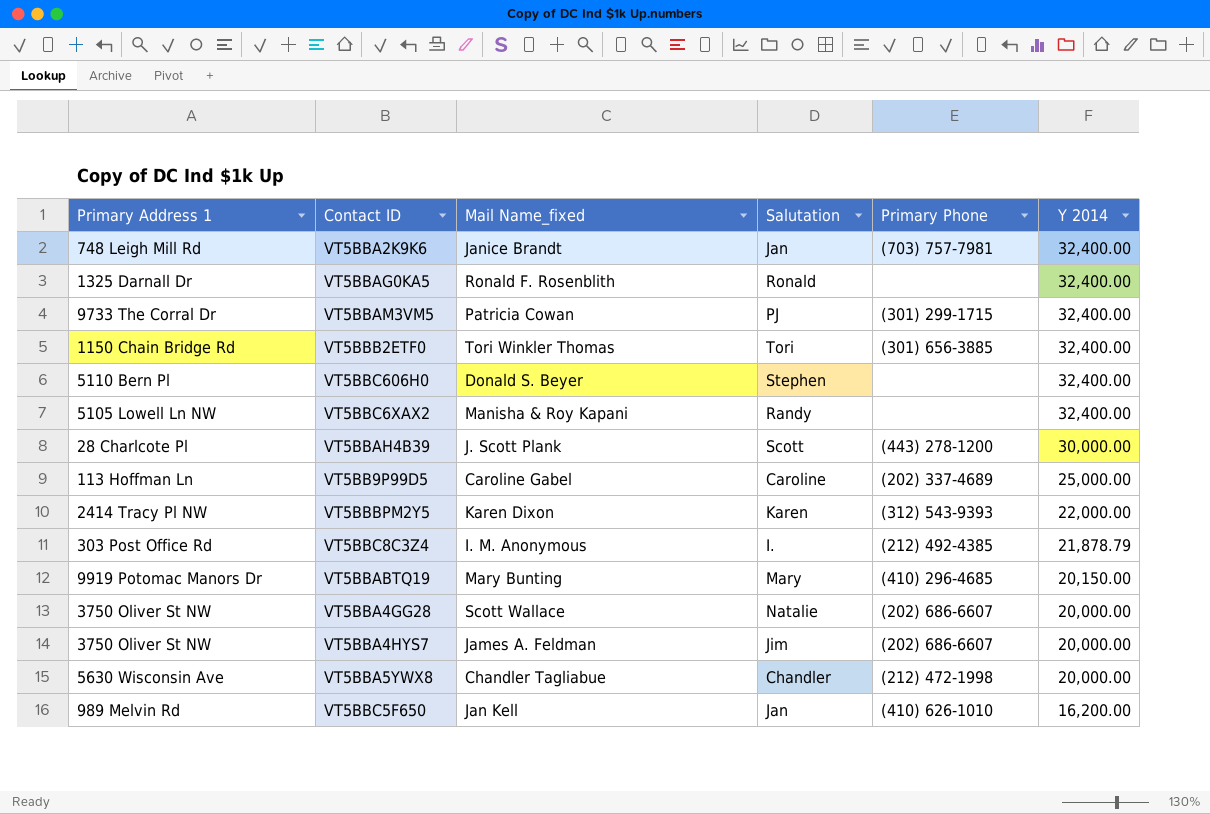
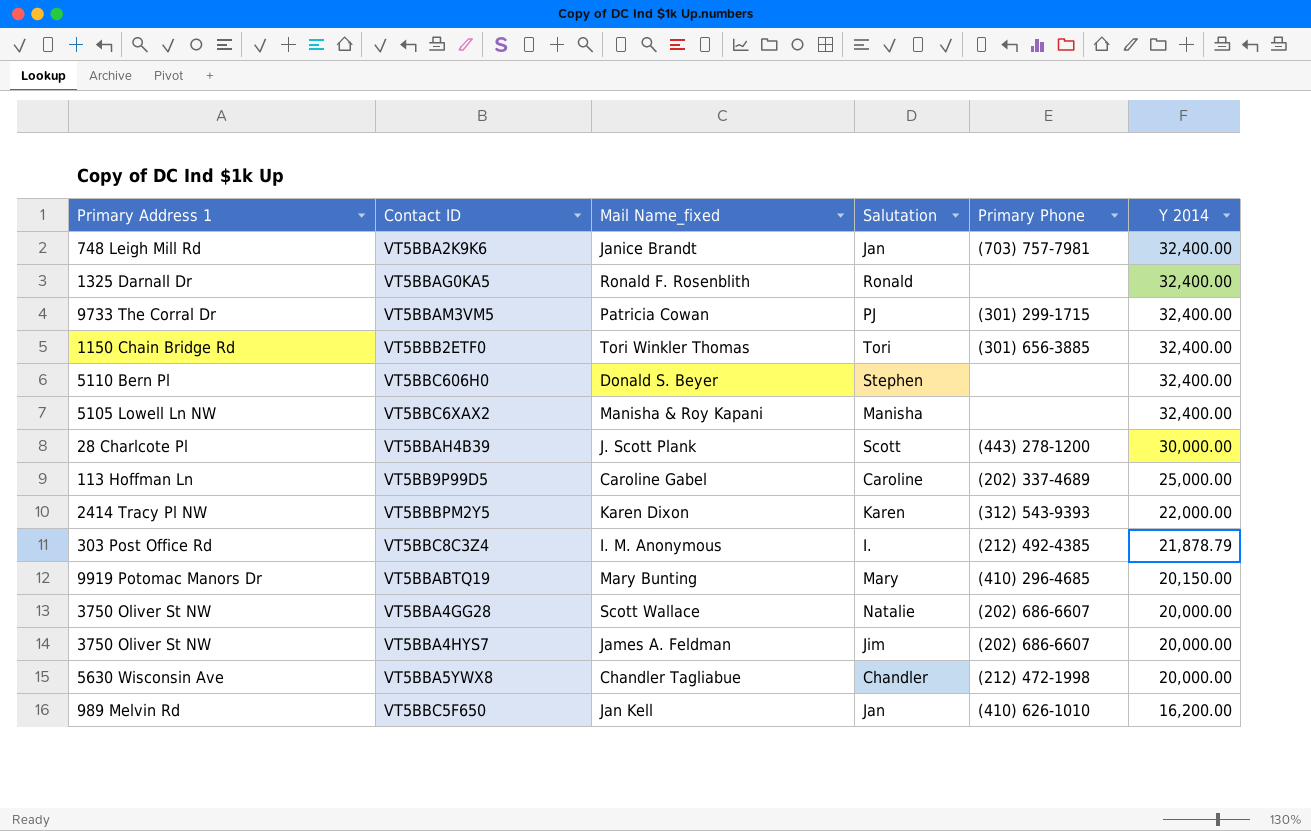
VT5BBC6XAX2 | Salutation: Randy -> Manisha

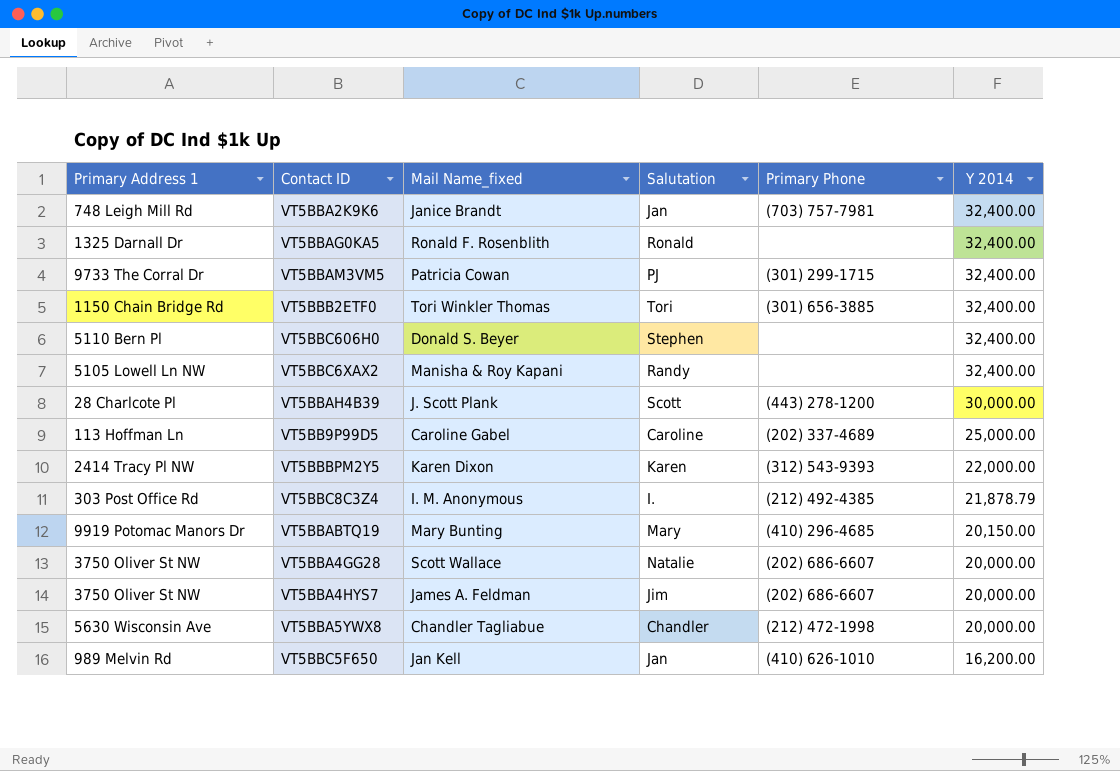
VT5BBC6XAX2 | Salutation: Manisha -> Randy

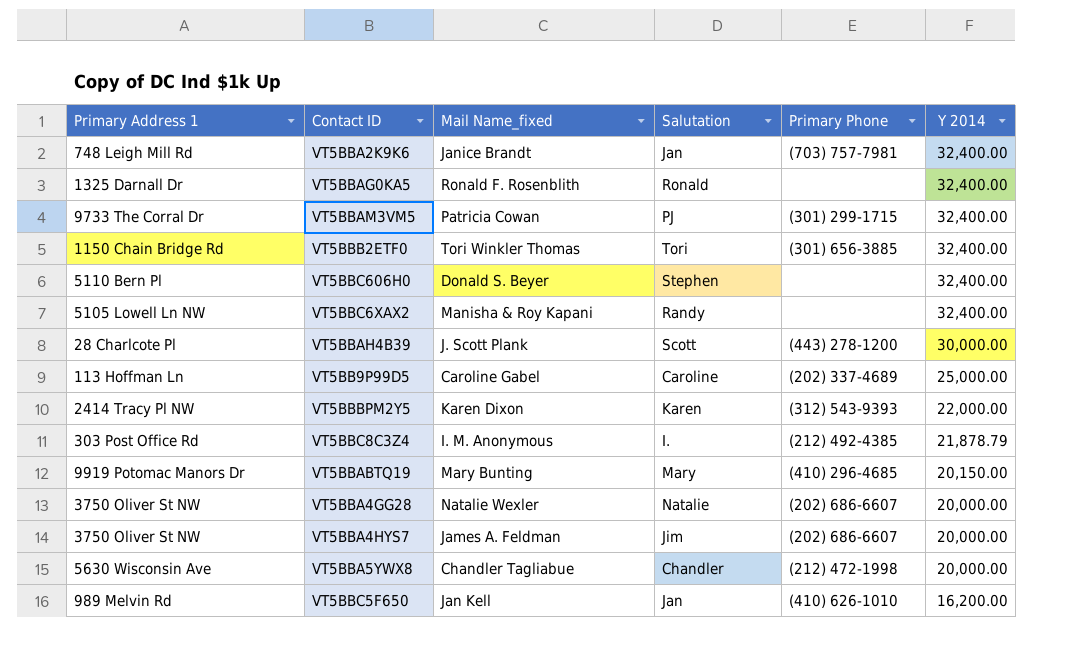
VT5BBA4GG28 | Mail Name_fixed: Scott Wallace -> Natalie Wexler

